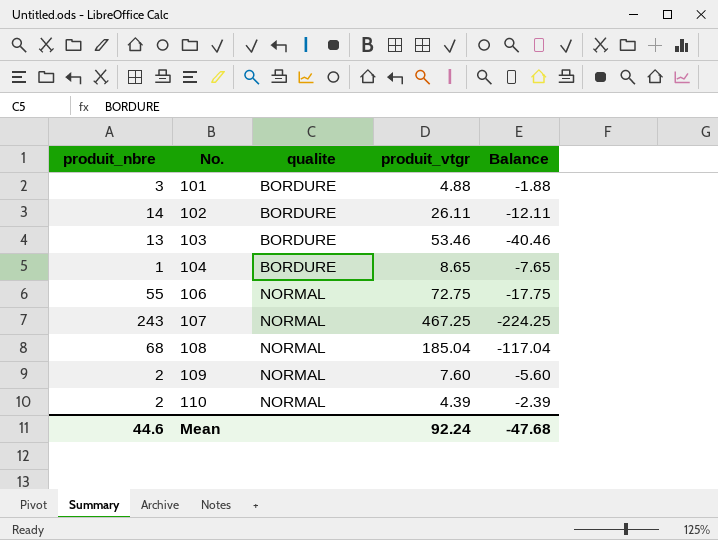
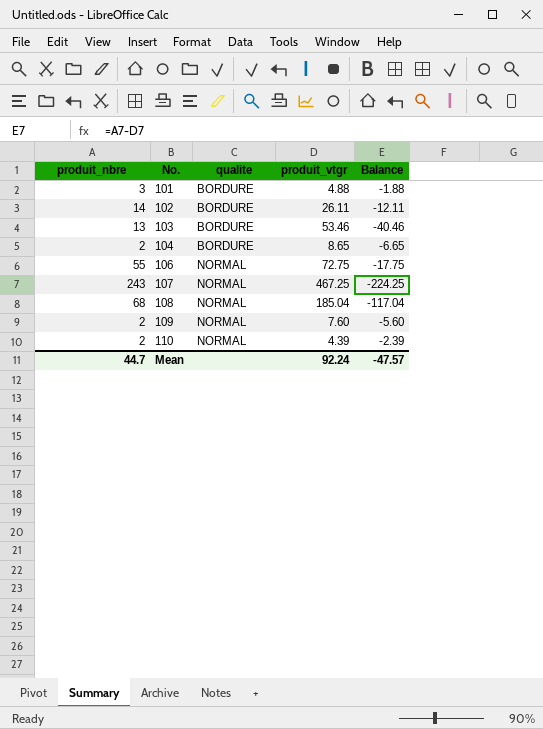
104 | produit_nbre: 1 -> 2
104 | Balance: -7.65 -> -6.65
Mean | produit_nbre: 44.6 -> 44.7
Mean | Balance: -47.68 -> -47.57

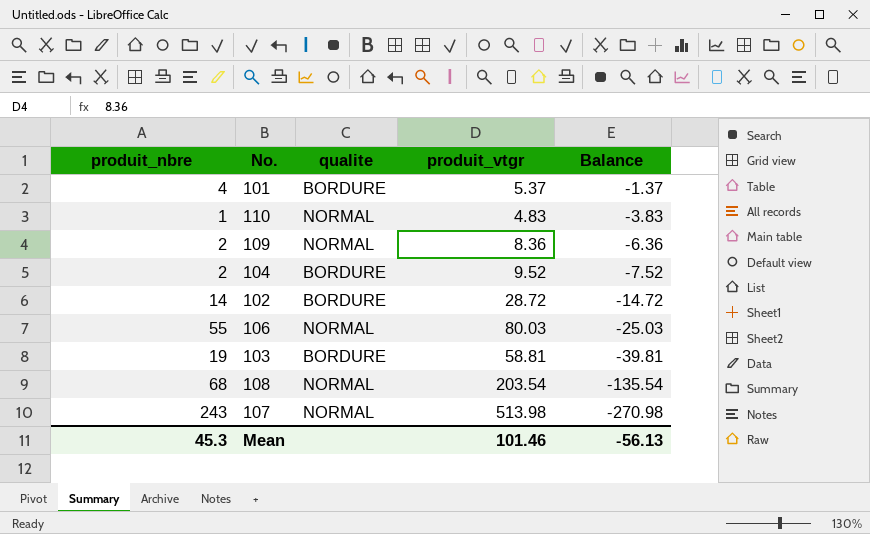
row order: No. ascending -> Balance descending
101 | produit_nbre: 3 -> 4
101 | produit_vtgr: 4.88 -> 5.37
101 | Balance: -1.88 -> -1.37
110 | produit_nbre: 2 -> 1
110 | produit_vtgr: 4.39 -> 4.83
110 | Balance: -2.39 -> -3.83
109 | produit_vtgr: 7.60 -> 8.36
109 | Balance: -5.60 -> -6.36
104 | produit_vtgr: 8.65 -> 9.52
104 | Balance: -6.65 -> -7.52
102 | produit_vtgr: 26.11 -> 28.72
102 | Balance: -12.11 -> -14.72
106 | produit_vtgr: 72.75 -> 80.03
106 | Balance: -17.75 -> -25.03
103 | produit_nbre: 13 -> 19
103 | produit_vtgr: 53.46 -> 58.81
103 | Balance: -40.46 -> -39.81
108 | produit_vtgr: 185.04 -> 203.54
108 | Balance: -117.04 -> -135.54
107 | produit_vtgr: 467.25 -> 513.98
107 | Balance: -224.25 -> -270.98
Mean | produit_nbre: 44.7 -> 45.3
Mean | produit_vtgr: 92.24 -> 101.46
Mean | Balance: -47.57 -> -56.13

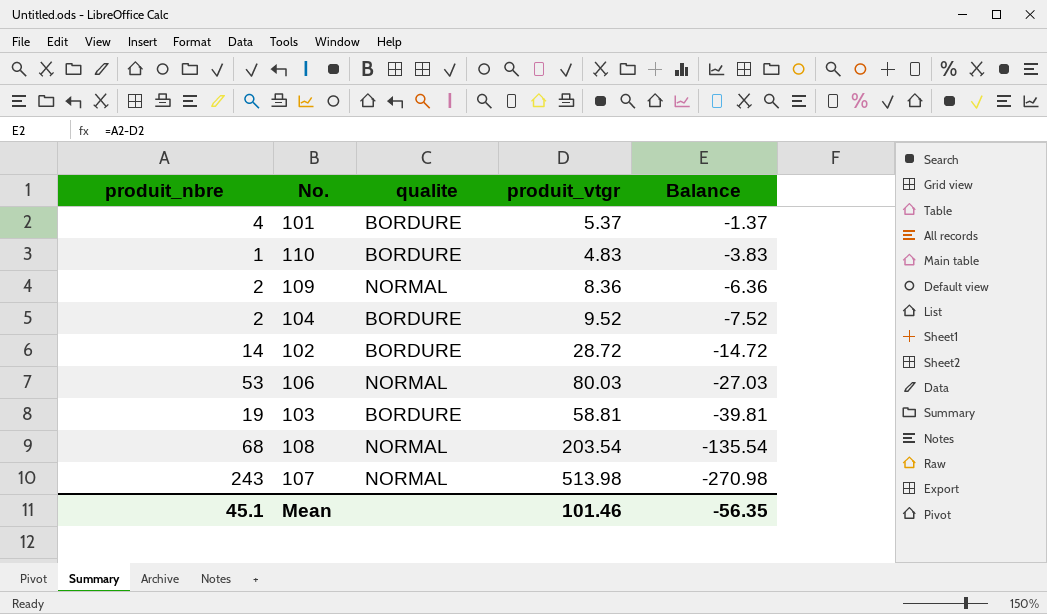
110 | qualite: NORMAL -> BORDURE
106 | produit_nbre: 55 -> 53
106 | Balance: -25.03 -> -27.03
Mean | produit_nbre: 45.3 -> 45.1
Mean | Balance: -56.13 -> -56.35

